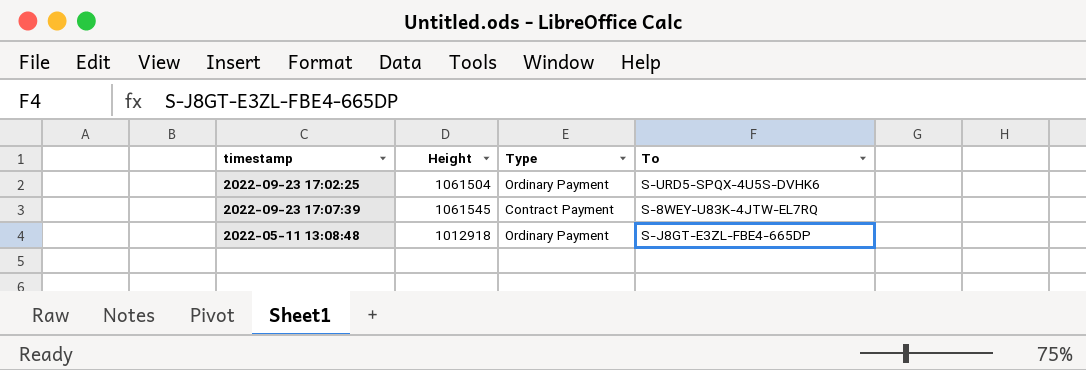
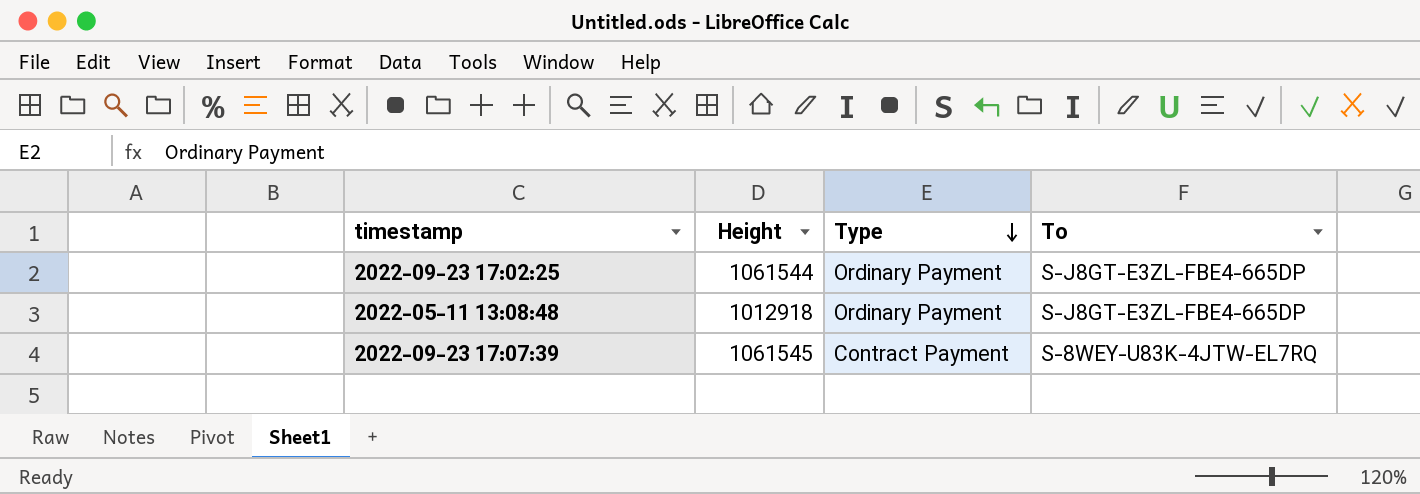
row order: none -> Type descending
2022-09-23 17:02:25 | Height: 1061504 -> 1061544
2022-09-23 17:02:25 | To: S-URD5-SPQX-4U5S-DVHK6 -> S-J8GT-E3ZL-FBE4-665DP

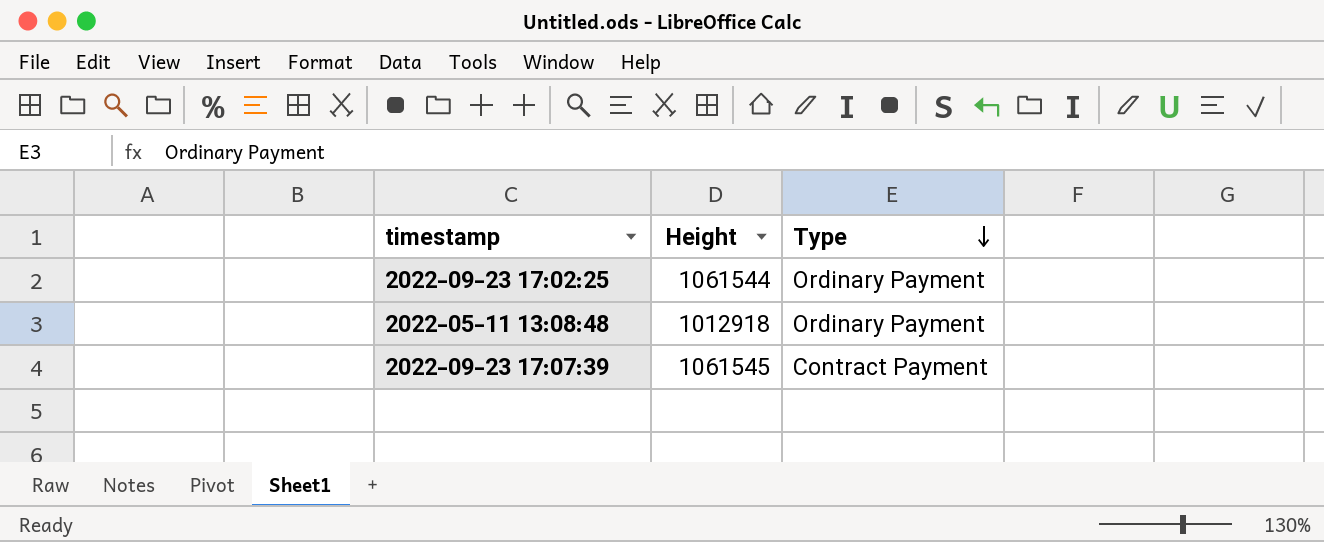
column To | position: 4 -> none

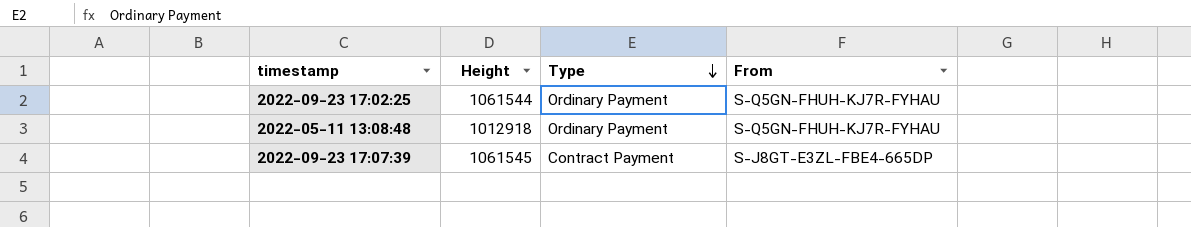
column From | position: none -> 4

